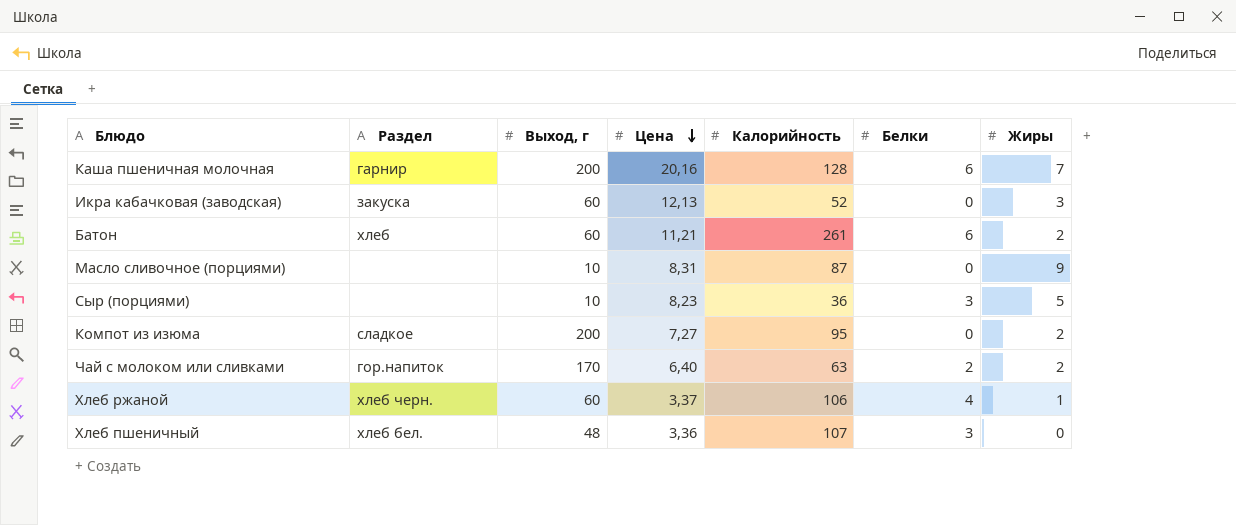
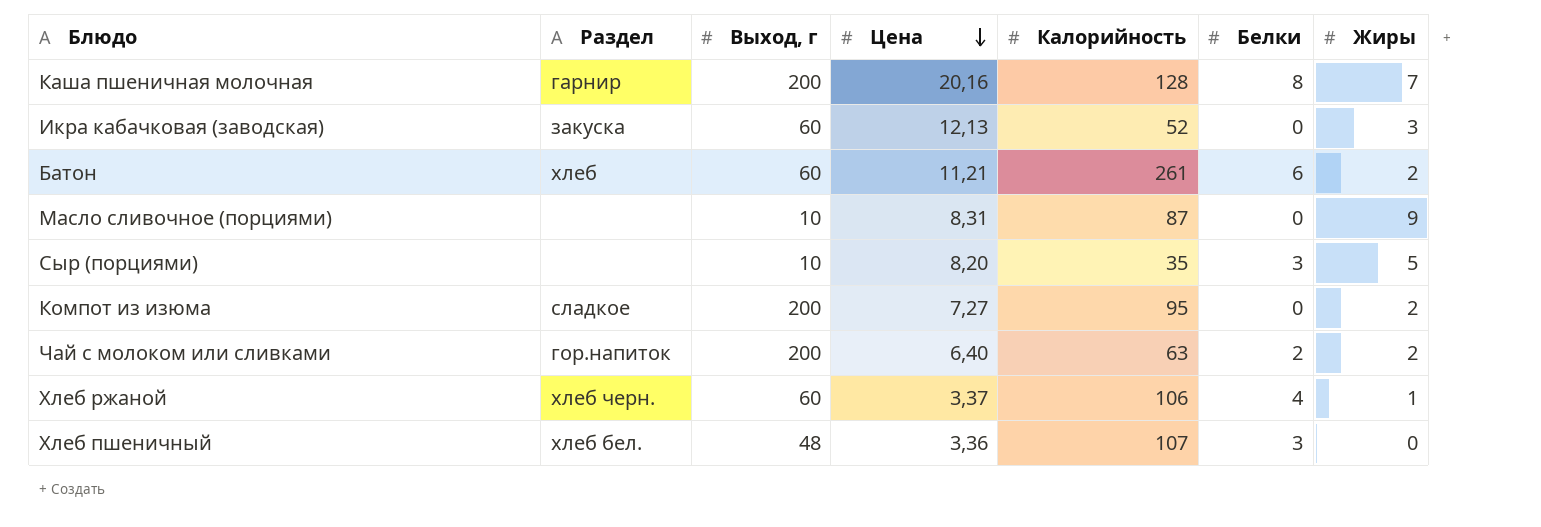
Каша пшеничная молочная | Белки: 6 -> 8
Сыр (порциями) | Цена: 8,23 -> 8,20
Сыр (порциями) | Калорийность: 36 -> 35
Чай с молоком или сливками | Выход, г: 170 -> 200

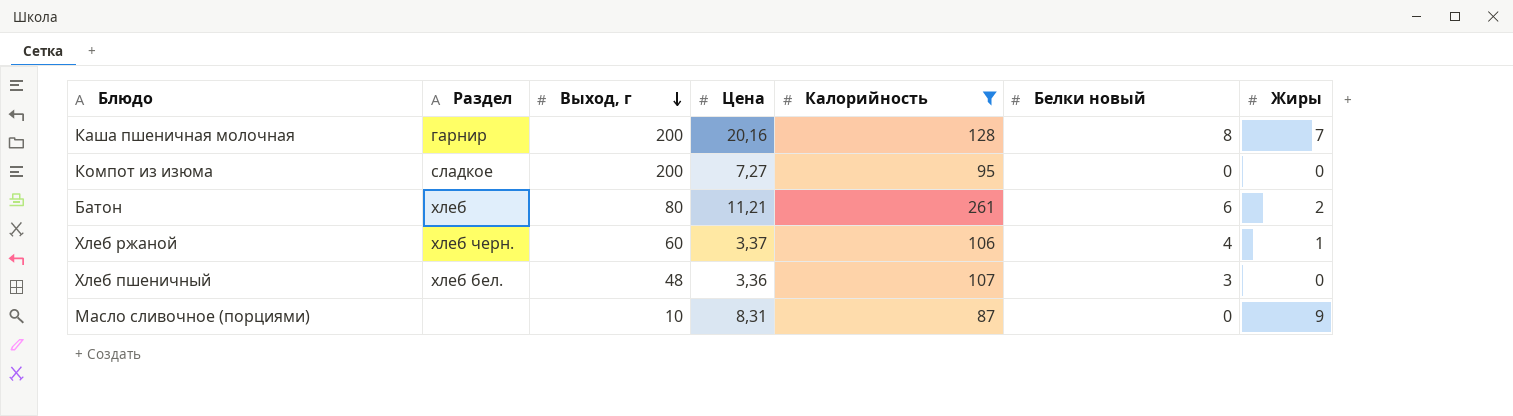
filter: none -> Калорийность >= 87
row order: Цена descending -> Выход, г descending
column name: Белки -> Белки новый
Компот из изюма | Жиры: 2 -> 0
Батон | Выход, г: 60 -> 80

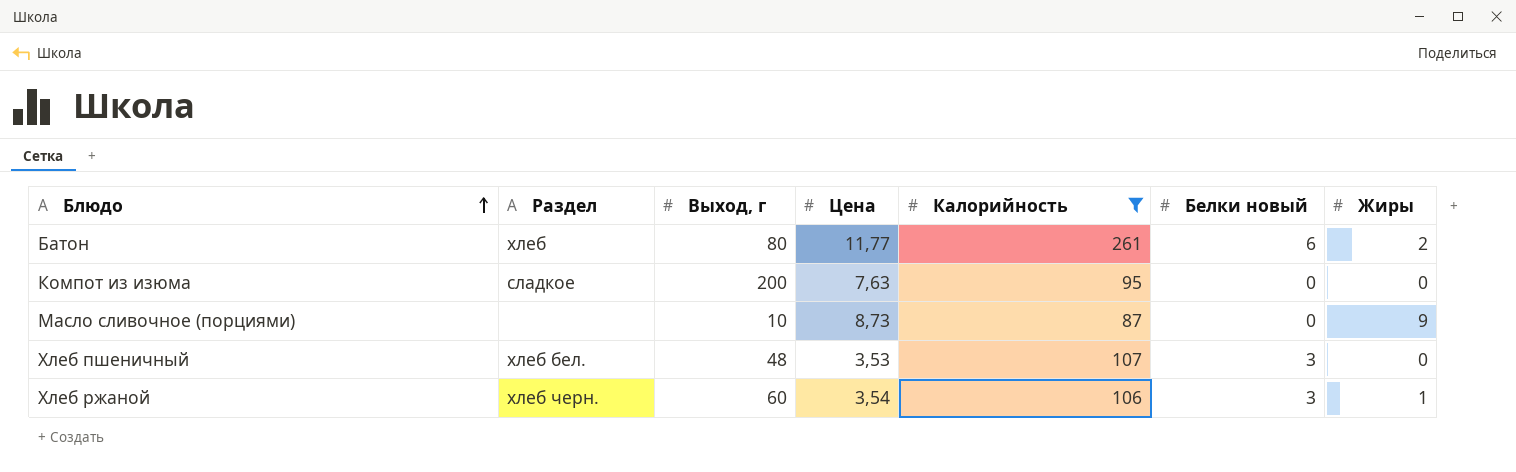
row order: Выход, г descending -> Блюдо ascending
row Каша пшеничная молочная: гарнир | 200 | 20,16 | 128 | 8 | 7 -> none
Батон | Цена: 11,21 -> 11,77
Компот из изюма | Цена: 7,27 -> 7,63
Масло сливочное (порциями) | Цена: 8,31 -> 8,73
Хлеб пшеничный | Цена: 3,36 -> 3,53
Хлеб ржаной | Цена: 3,37 -> 3,54
Хлеб ржаной | Белки новый: 4 -> 3

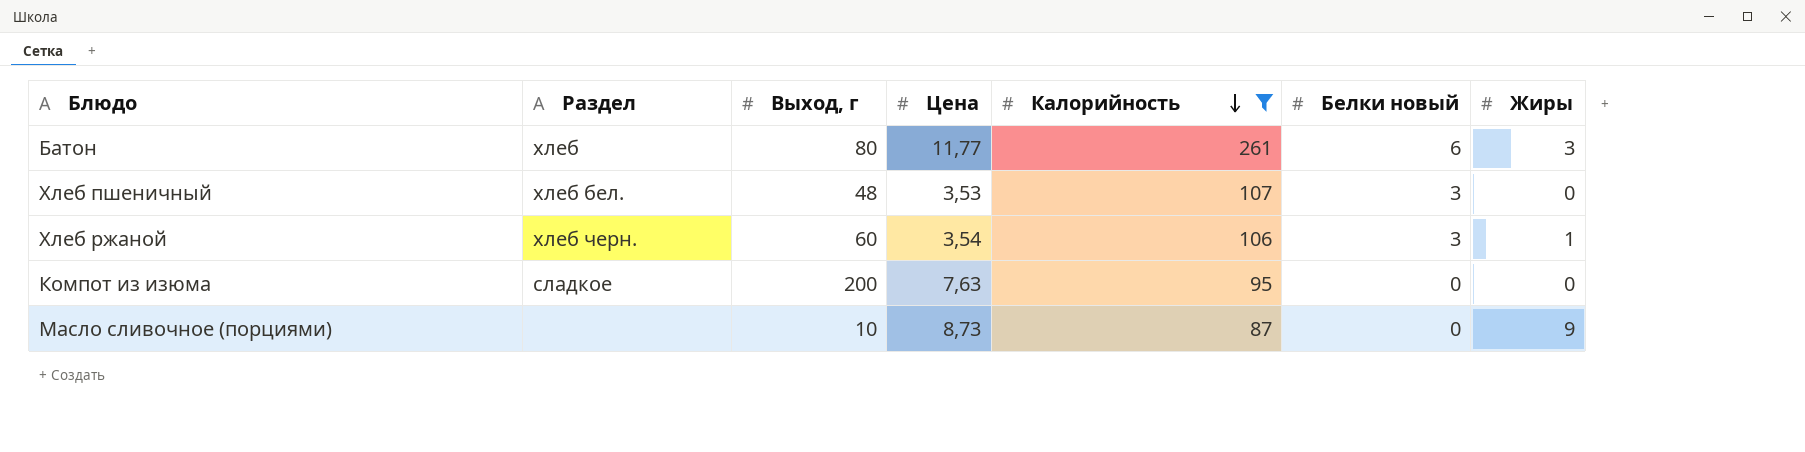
row order: Блюдо ascending -> Калорийность descending
Батон | Жиры: 2 -> 3

